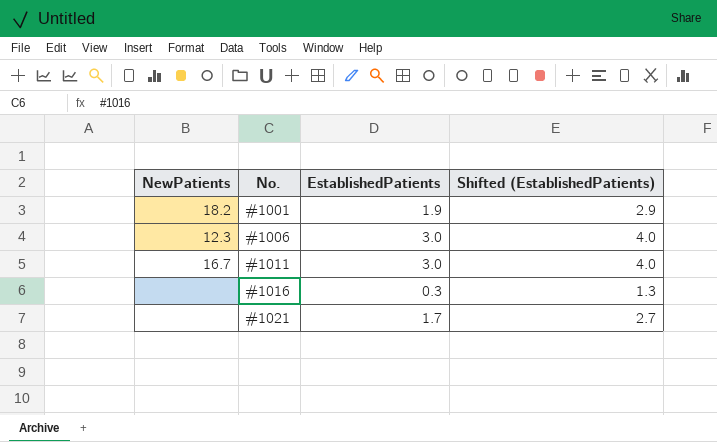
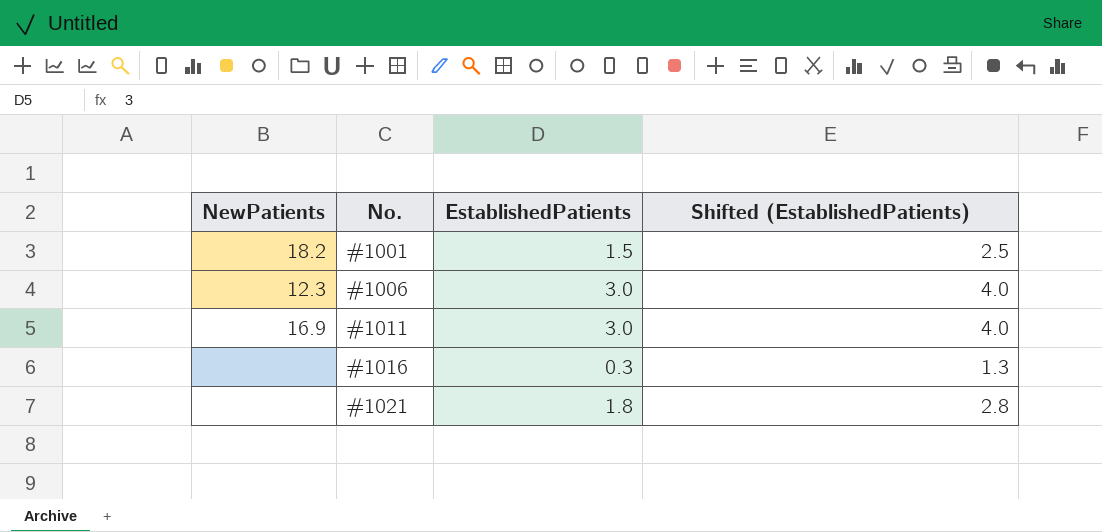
#1001 | EstablishedPatients: 1.9 -> 1.5
#1001 | Shifted (EstablishedPatients): 2.9 -> 2.5
#1011 | NewPatients: 16.7 -> 16.9
#1021 | EstablishedPatients: 1.7 -> 1.8
#1021 | Shifted (EstablishedPatients): 2.7 -> 2.8

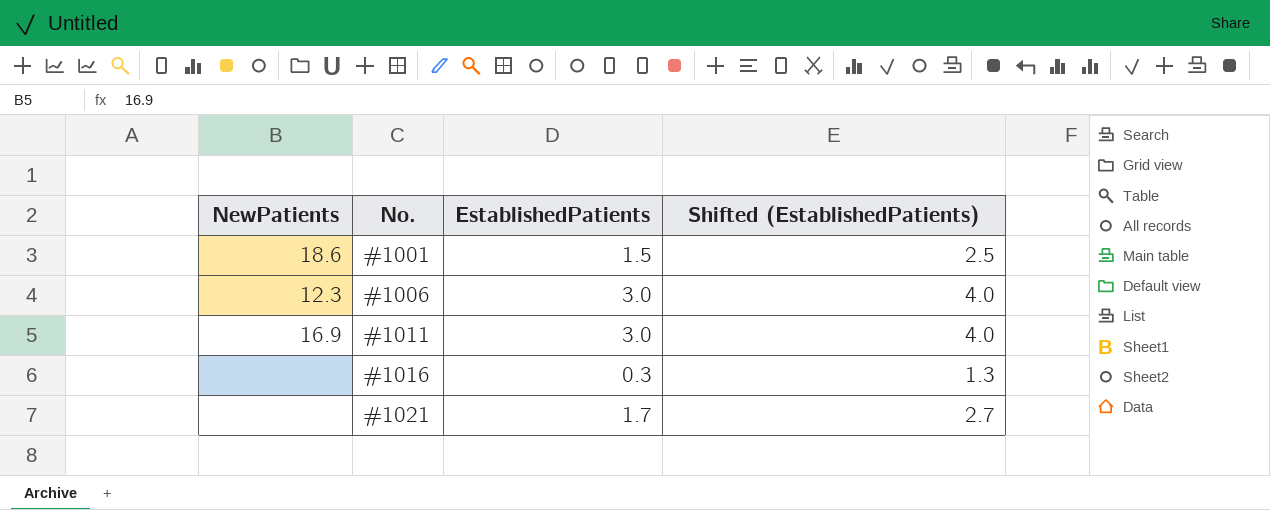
#1001 | NewPatients: 18.2 -> 18.6
#1021 | EstablishedPatients: 1.8 -> 1.7
#1021 | Shifted (EstablishedPatients): 2.8 -> 2.7

